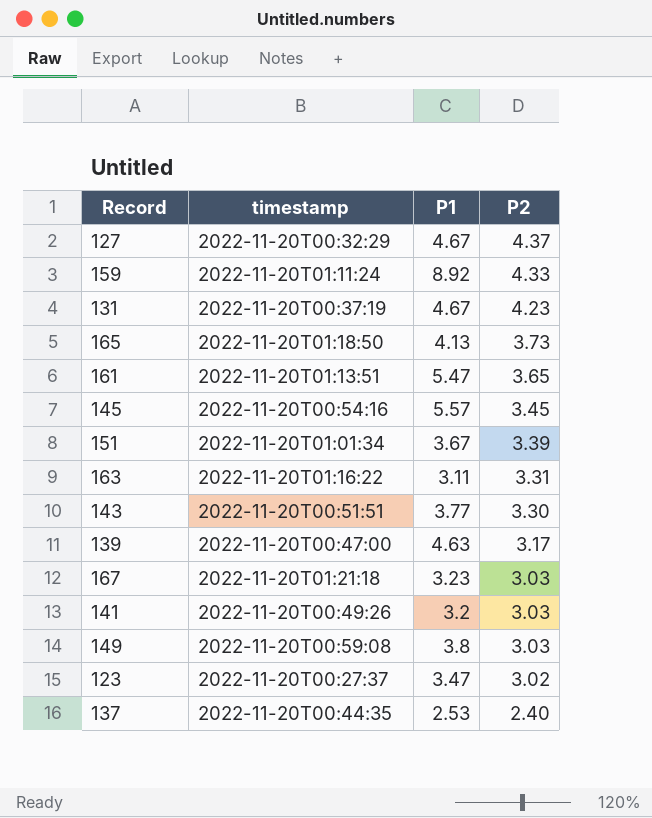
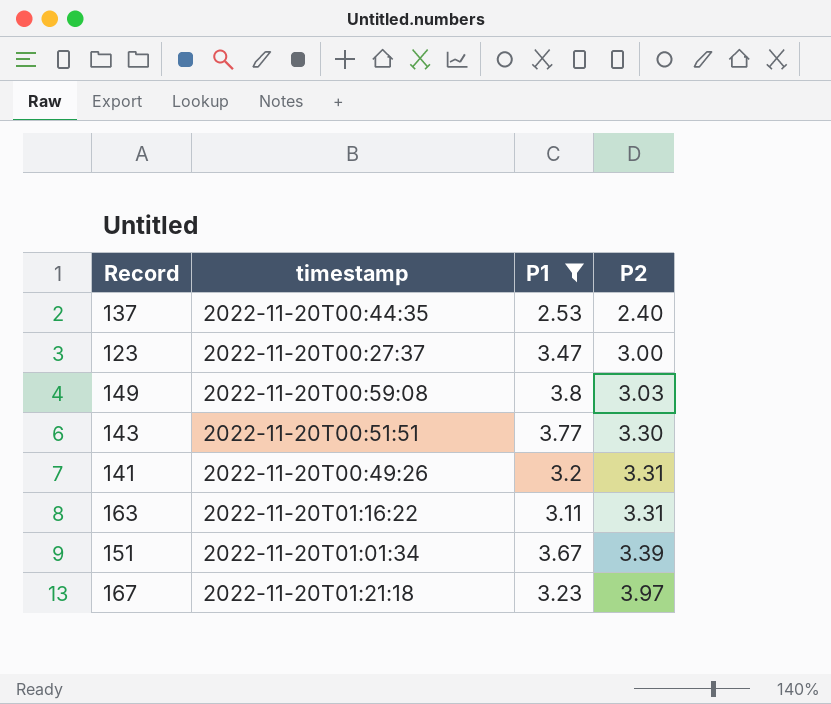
filter: none -> P1 <= 3.8
row order: P2 descending -> P2 ascending
123 | P2: 3.02 -> 3.00
141 | P2: 3.03 -> 3.31
167 | P2: 3.03 -> 3.97

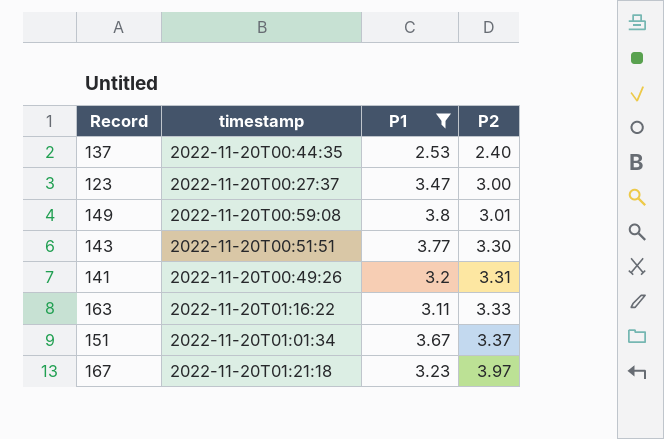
149 | P2: 3.03 -> 3.01
163 | P2: 3.31 -> 3.33
151 | P2: 3.39 -> 3.37

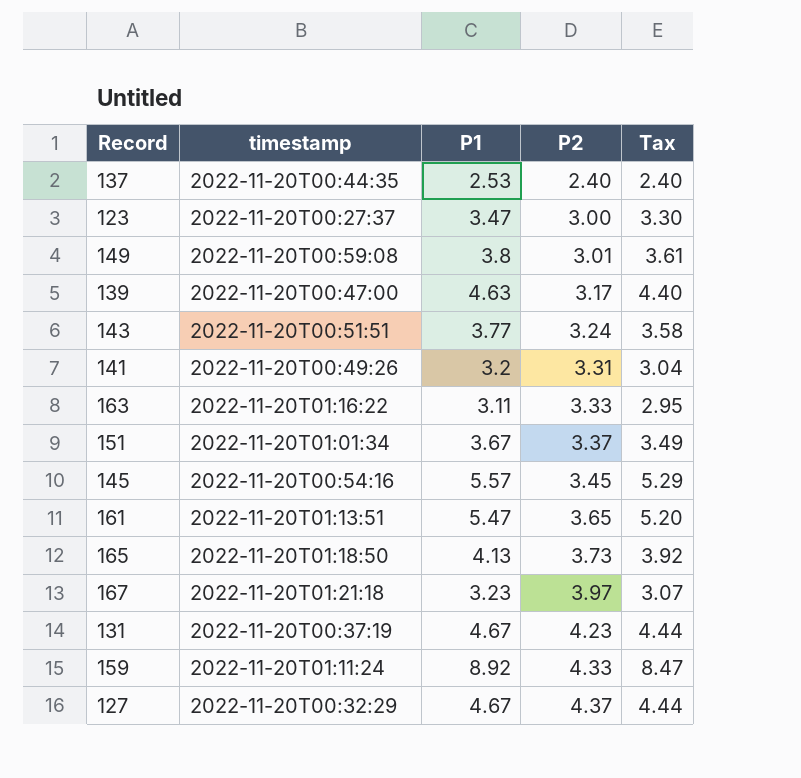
filter: P1 <= 3.8 -> none
column Tax | formula: none -> [P1] * 0.95
143 | P2: 3.30 -> 3.24

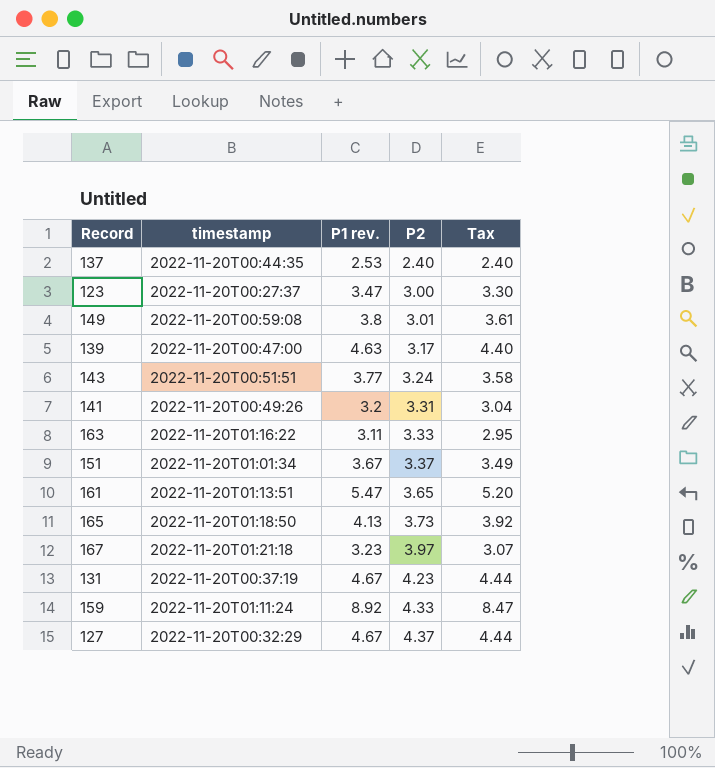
column name: P1 -> P1 rev.
row 145: 2022-11-20T00:54:16 | 5.57 | 3.45 | 5.29 -> none

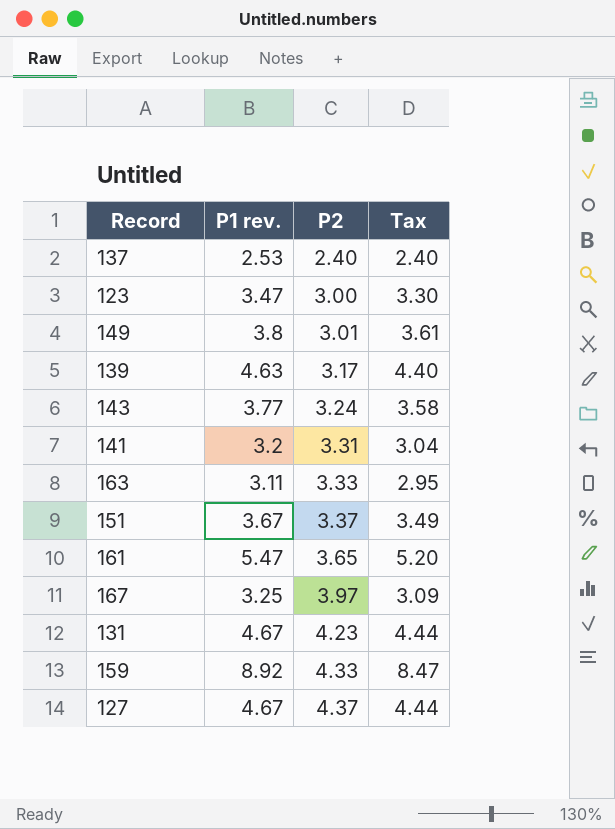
column timestamp | position: 2 -> none
row 165: 2022-11-20T01:18:50 | 4.13 | 3.73 | 3.92 -> none
167 | P1 rev.: 3.23 -> 3.25
167 | Tax: 3.07 -> 3.09

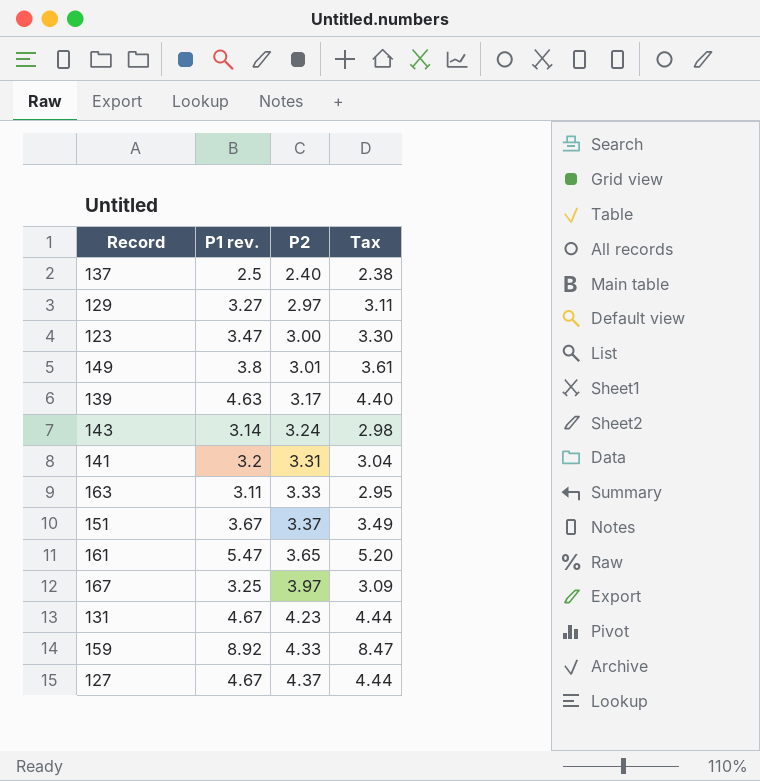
137 | P1 rev.: 2.53 -> 2.5
137 | Tax: 2.40 -> 2.38
row 129: none -> 3.27 | 2.97 | 3.11
143 | P1 rev.: 3.77 -> 3.14
143 | Tax: 3.58 -> 2.98

